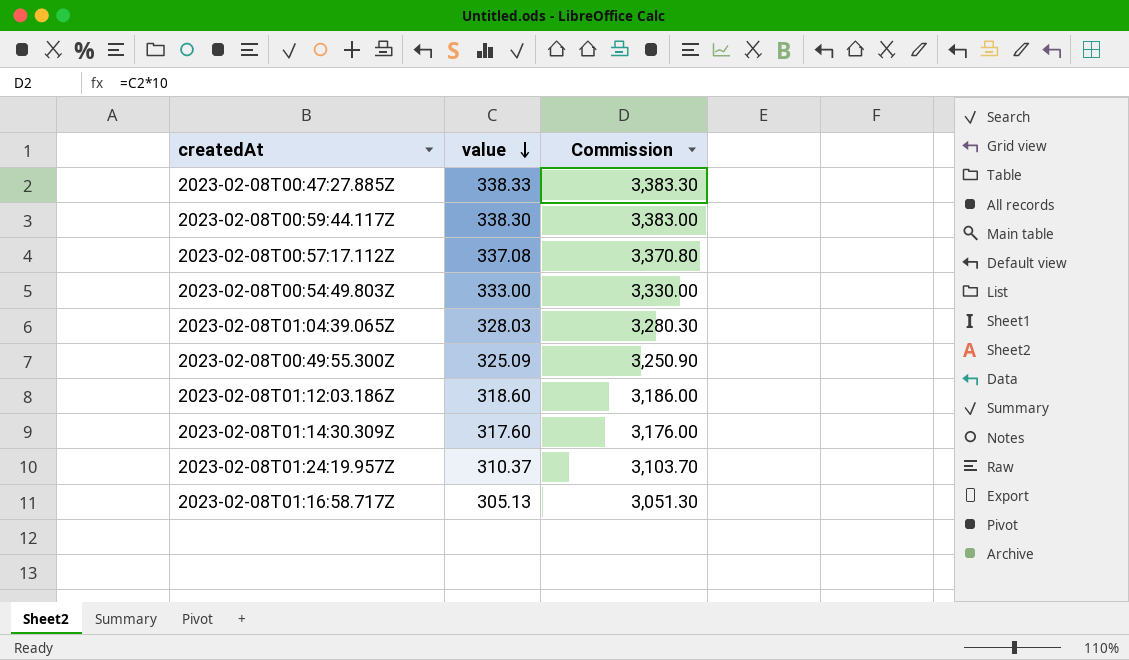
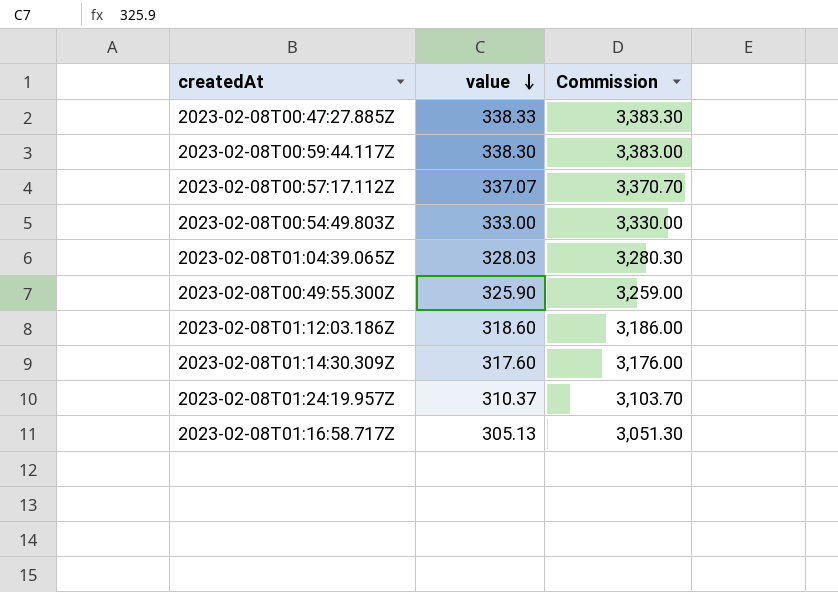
2023-02-08T00:57:17.112Z | value: 337.08 -> 337.07
2023-02-08T00:57:17.112Z | Commission: 3,370.80 -> 3,370.70
2023-02-08T00:49:55.300Z | value: 325.09 -> 325.90
2023-02-08T00:49:55.300Z | Commission: 3,250.90 -> 3,259.00

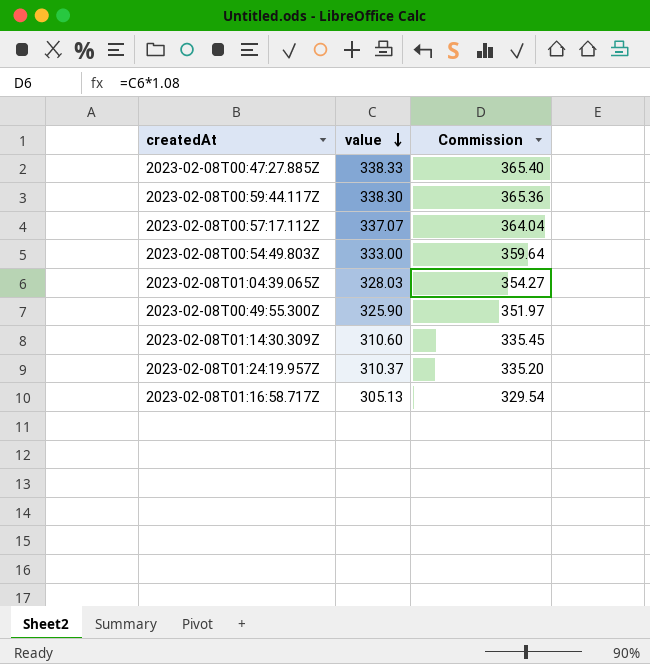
column Commission | formula: [value] * 10 -> [value] * 1.08
row 2023-02-08T01:12:03.186Z: 318.60 | 3,186.00 -> none
2023-02-08T01:14:30.309Z | value: 317.60 -> 310.60

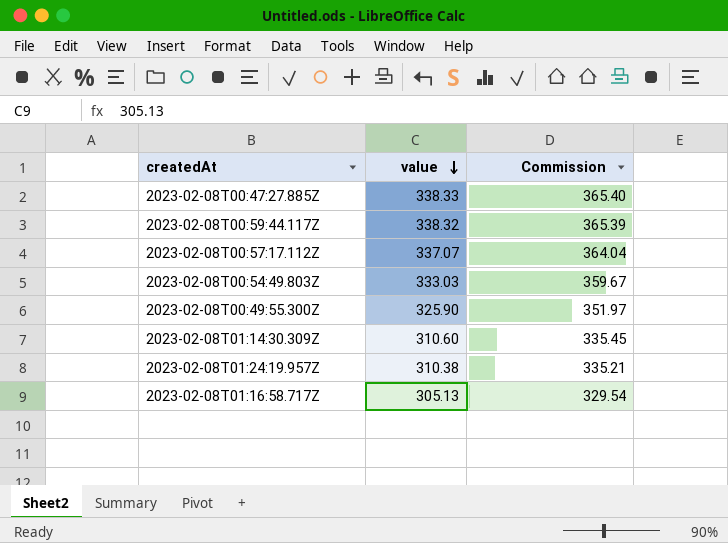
row 2023-02-08T01:04:39.065Z: 328.03 | 354.27 -> none
2023-02-08T00:59:44.117Z | value: 338.30 -> 338.32
2023-02-08T00:59:44.117Z | Commission: 365.36 -> 365.39
2023-02-08T00:54:49.803Z | value: 333.00 -> 333.03
2023-02-08T00:54:49.803Z | Commission: 359.64 -> 359.67
2023-02-08T01:24:19.957Z | value: 310.37 -> 310.38
2023-02-08T01:24:19.957Z | Commission: 335.20 -> 335.21

